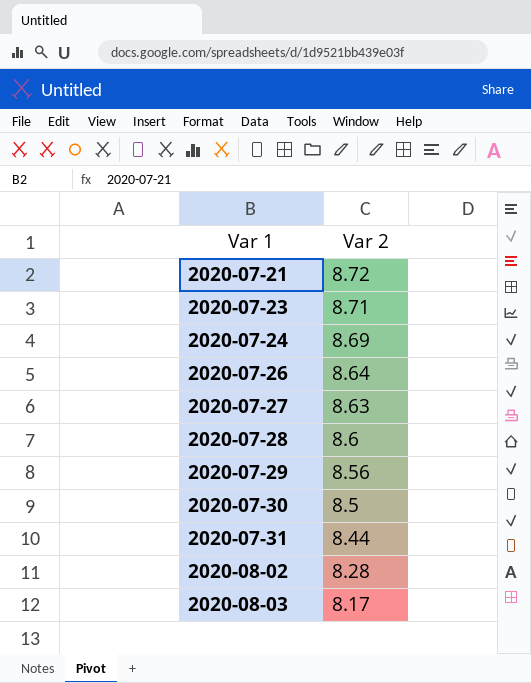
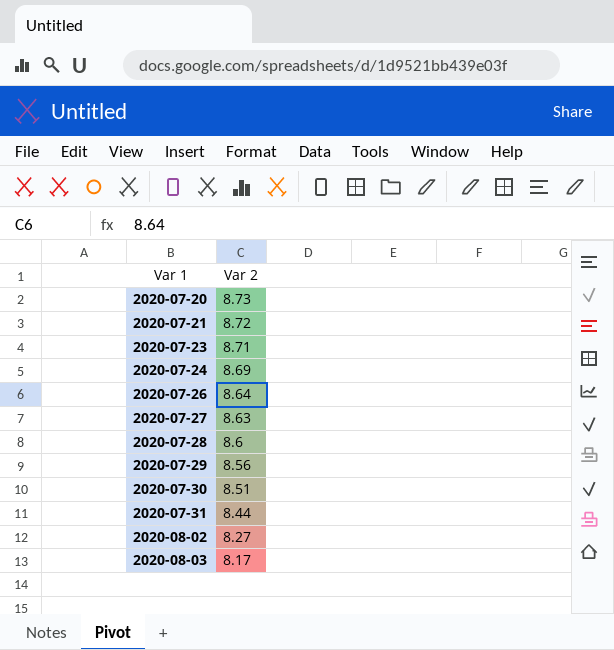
row 2020-07-20: none -> 8.73
2020-07-30 | Var 2: 8.5 -> 8.51
2020-08-02 | Var 2: 8.28 -> 8.27

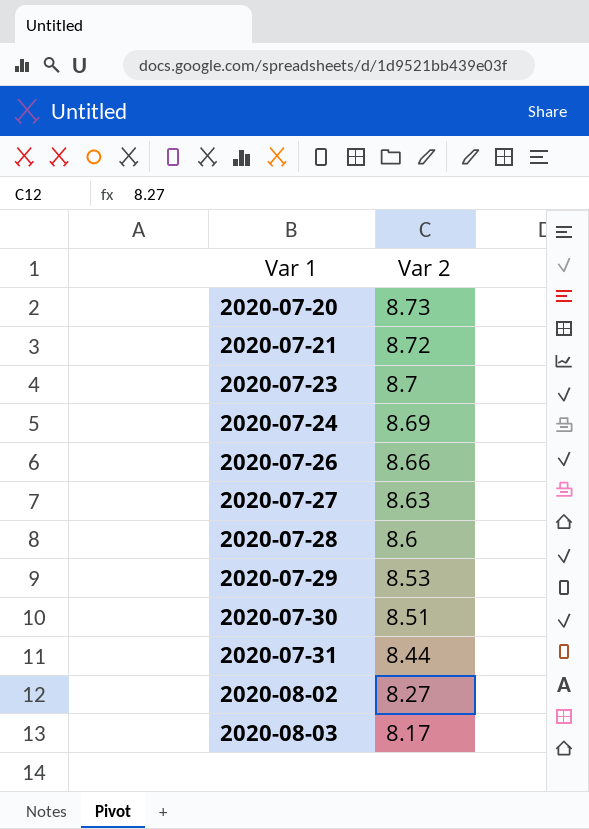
2020-07-23 | Var 2: 8.71 -> 8.7
2020-07-26 | Var 2: 8.64 -> 8.66
2020-07-29 | Var 2: 8.56 -> 8.53

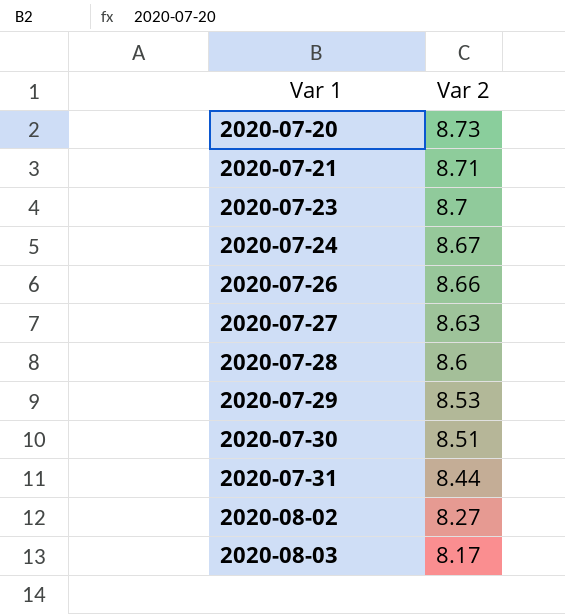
2020-07-21 | Var 2: 8.72 -> 8.71
2020-07-24 | Var 2: 8.69 -> 8.67

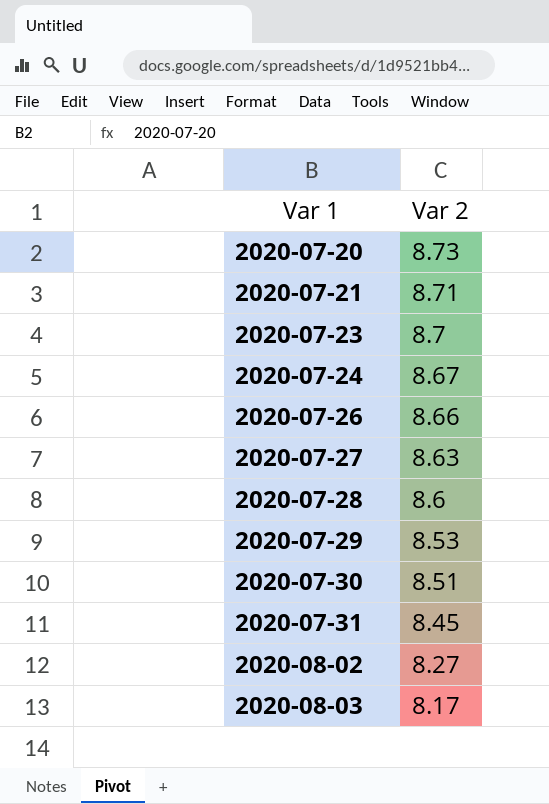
2020-07-31 | Var 2: 8.44 -> 8.45

